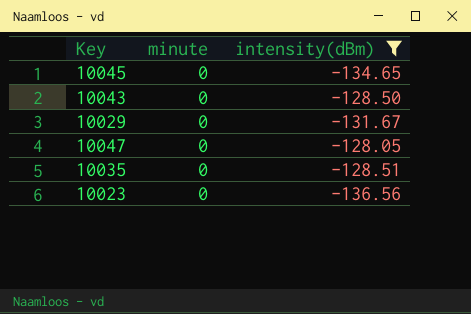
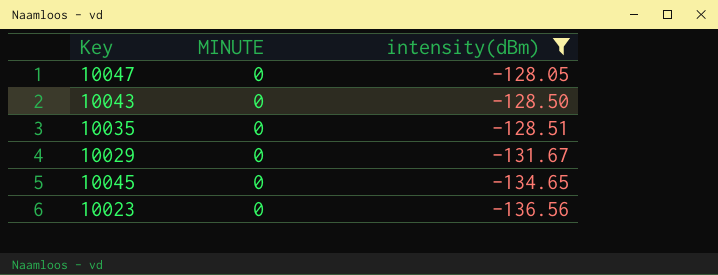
row order: none -> intensity(dBm) descending
column name: minute -> MINUTE

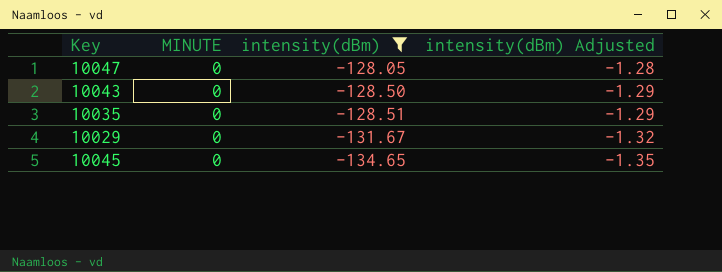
column intensity(dBm) Adjusted | formula: none -> [intensity(dBm)] * 0.01
row 10023: 0 | -136.56 -> none

